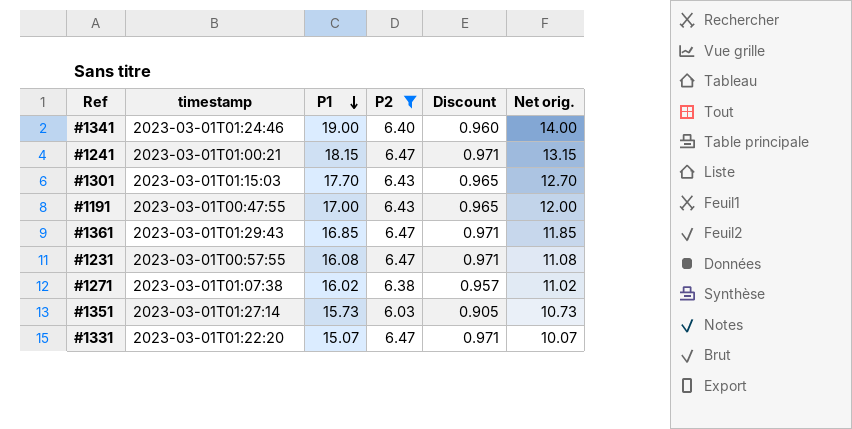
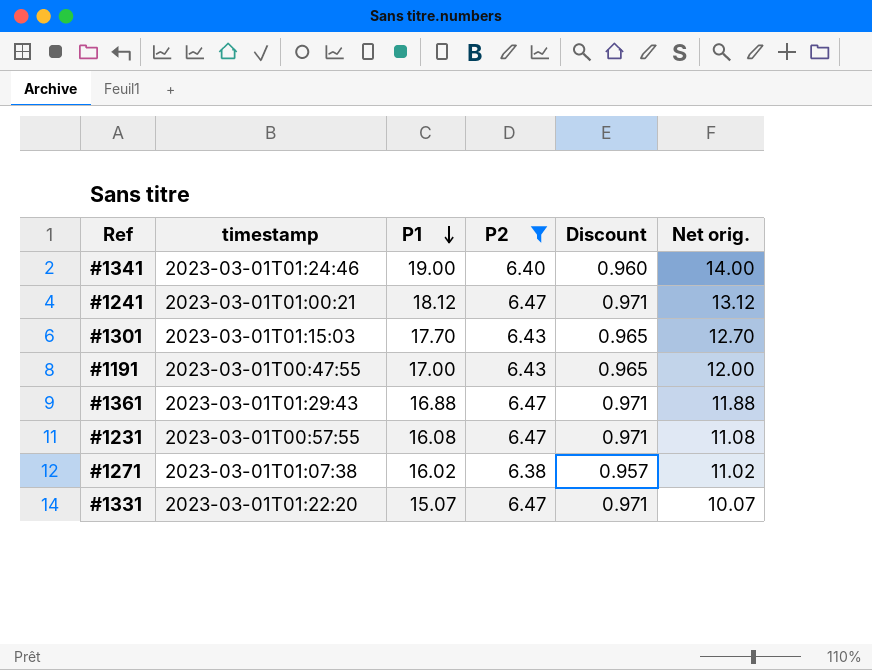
row #1351: 2023-03-01T01:27:14 | 15.73 | 6.03 | 0.905 | 10.73 -> none
#1241 | P1: 18.15 -> 18.12
#1241 | Net orig.: 13.15 -> 13.12
#1361 | P1: 16.85 -> 16.88
#1361 | Net orig.: 11.85 -> 11.88

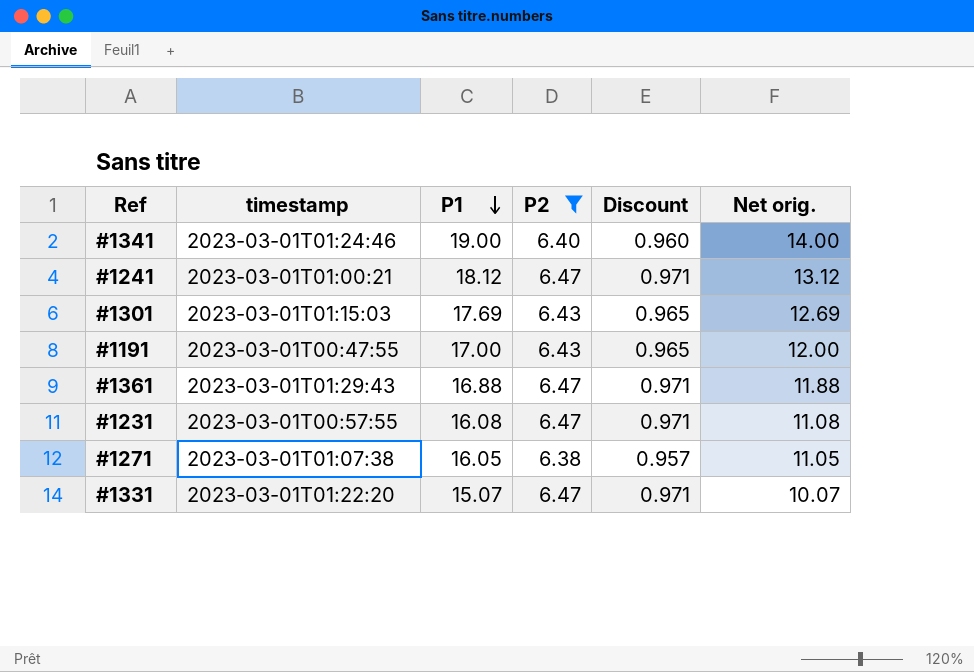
#1301 | P1: 17.70 -> 17.69
#1301 | Net orig.: 12.70 -> 12.69
#1271 | P1: 16.02 -> 16.05
#1271 | Net orig.: 11.02 -> 11.05

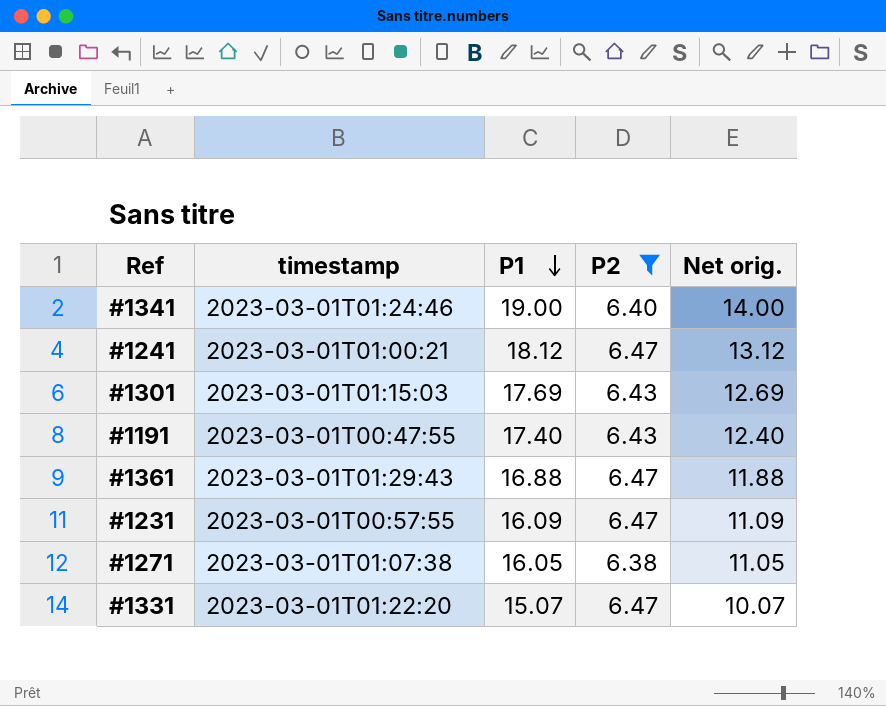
column Discount | formula: [P2] * 0.15 -> none
#1191 | P1: 17.00 -> 17.40
#1191 | Net orig.: 12.00 -> 12.40
#1231 | P1: 16.08 -> 16.09
#1231 | Net orig.: 11.08 -> 11.09

